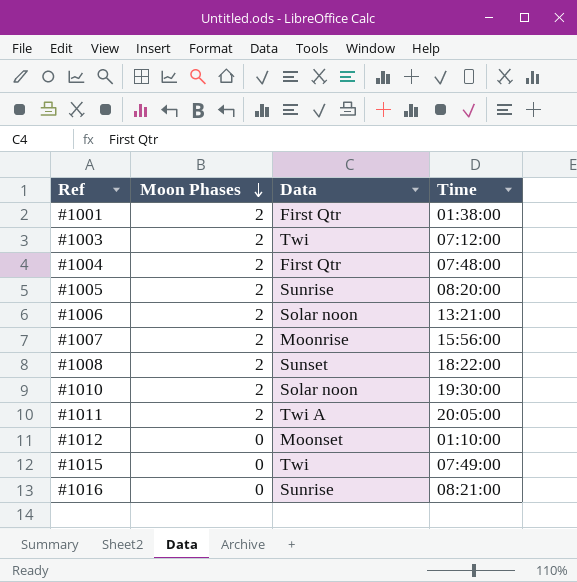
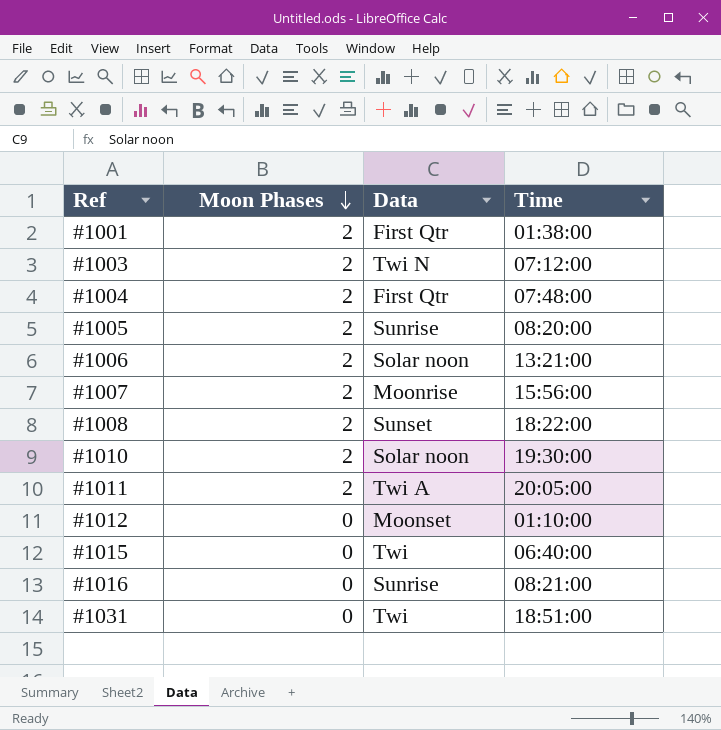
#1003 | Data: Twi -> Twi N
#1015 | Time: 07:49:00 -> 06:40:00
row #1031: none -> 0 | Twi | 18:51:00

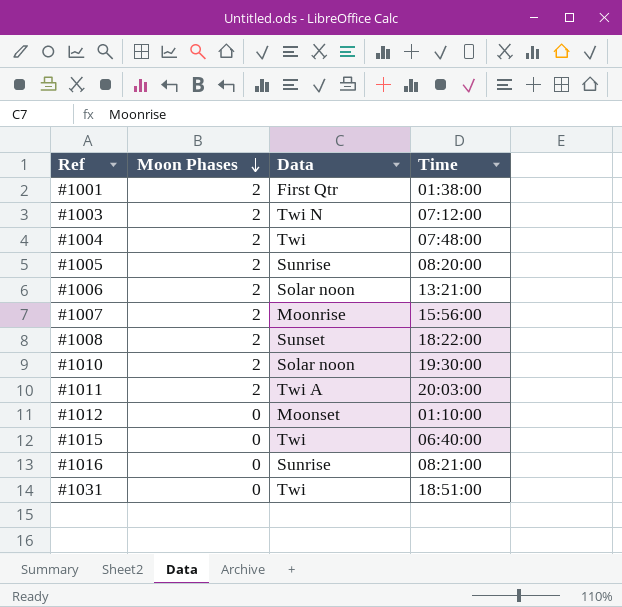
#1004 | Data: First Qtr -> Twi
#1011 | Time: 20:05:00 -> 20:03:00

